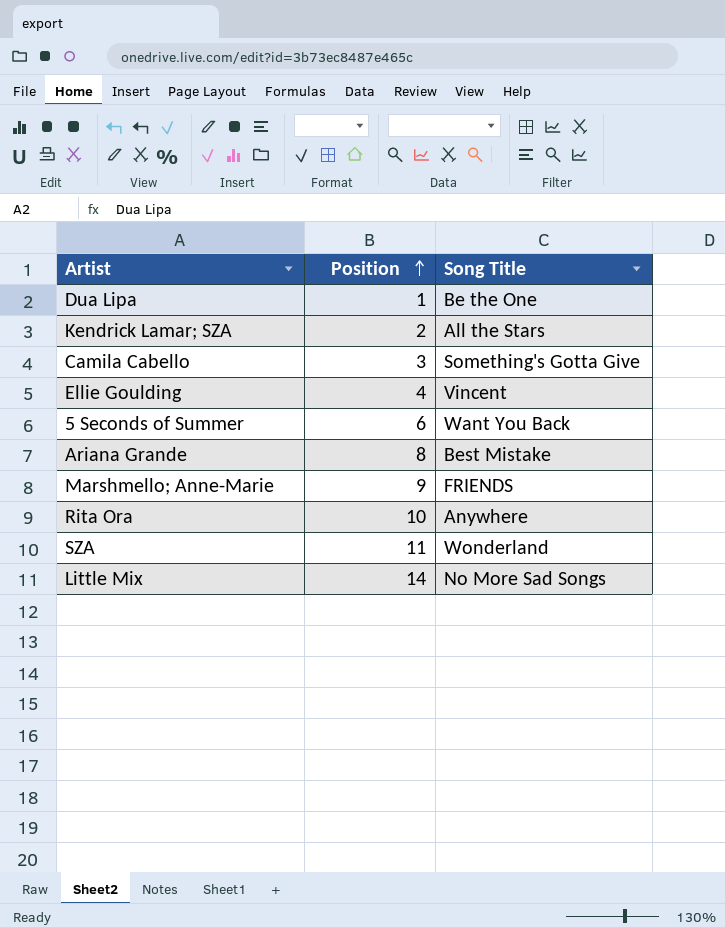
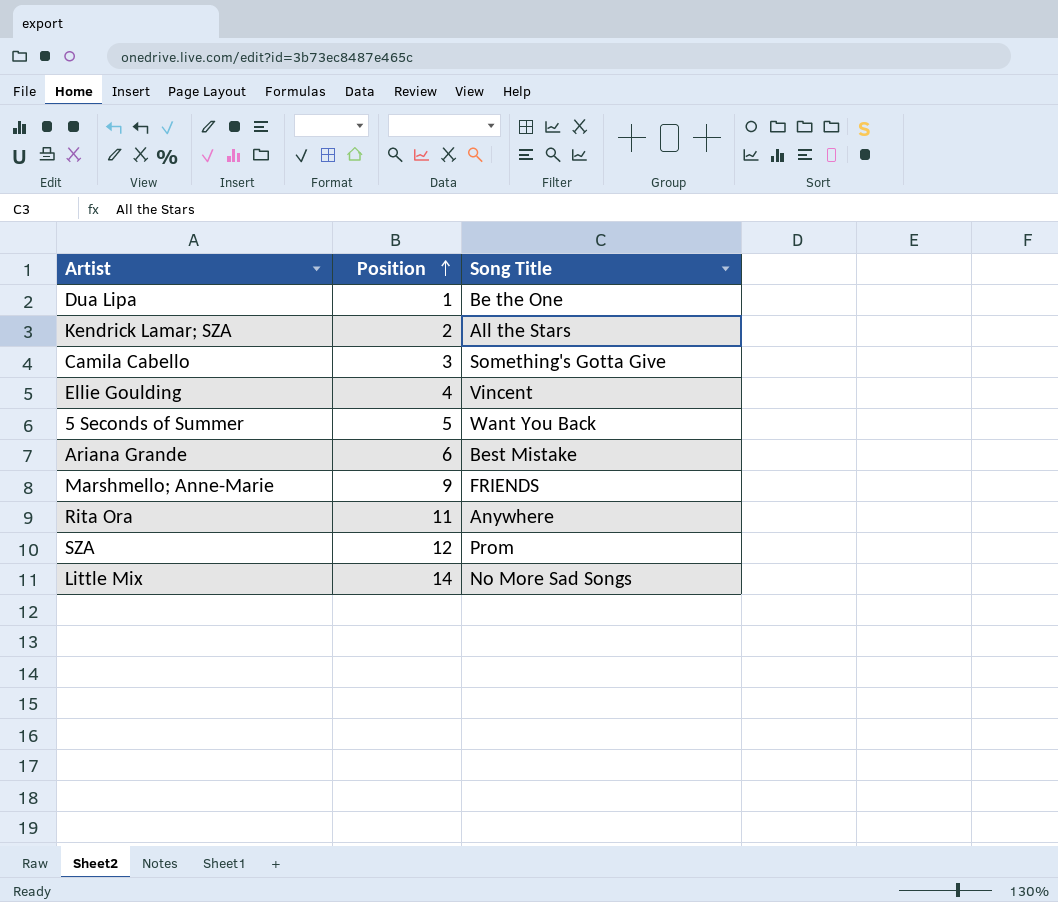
5 Seconds of Summer | Position: 6 -> 5
Ariana Grande | Position: 8 -> 6
Rita Ora | Position: 10 -> 11
SZA | Position: 11 -> 12
SZA | Song Title: Wonderland -> Prom

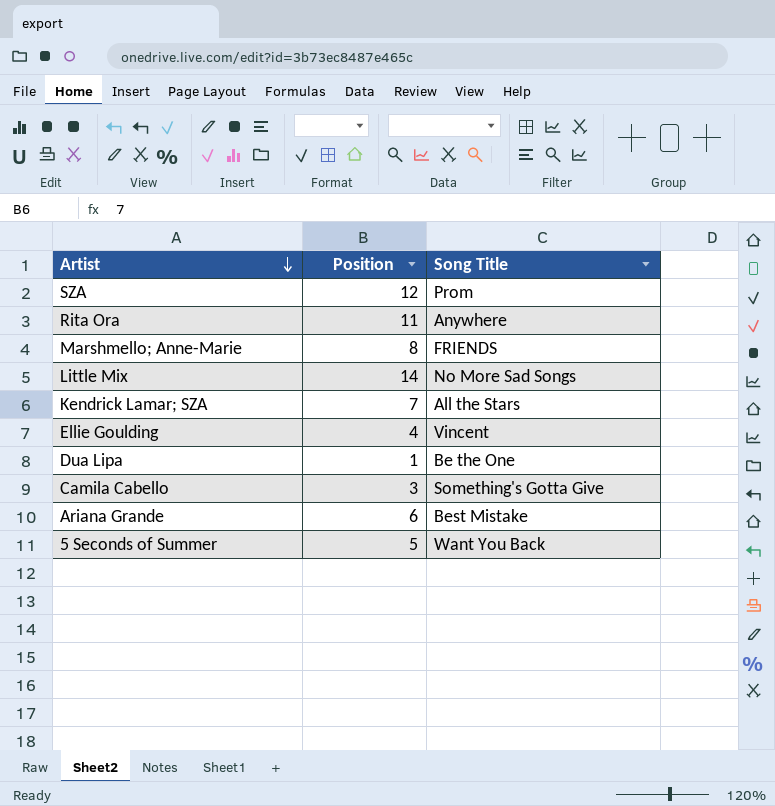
row order: Position ascending -> Artist descending
Marshmello; Anne-Marie | Position: 9 -> 8
Kendrick Lamar; SZA | Position: 2 -> 7

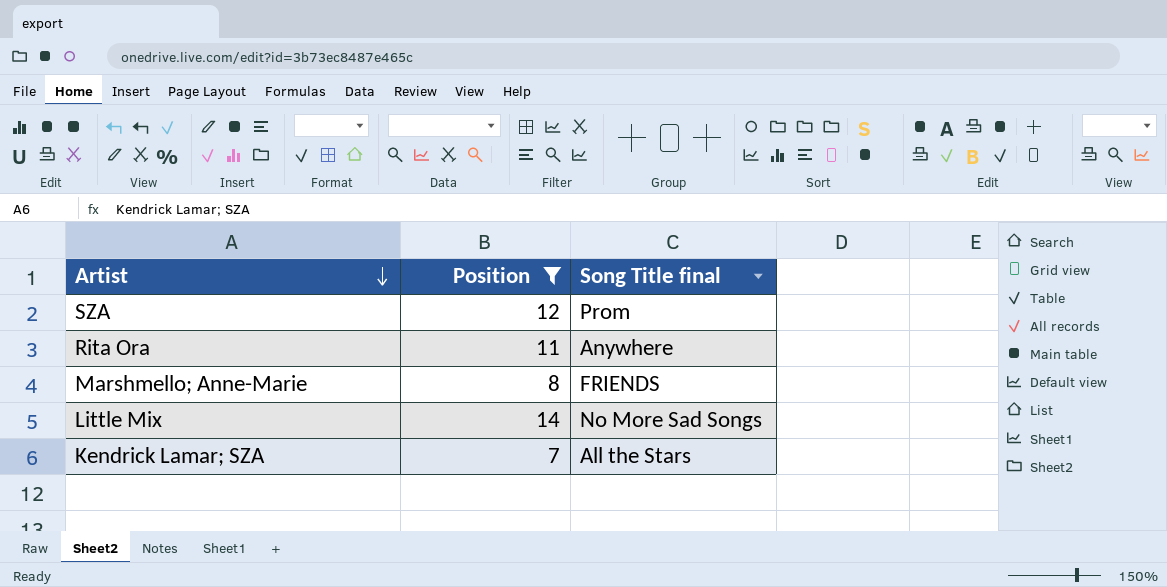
filter: none -> Position >= 7
column name: Song Title -> Song Title final

